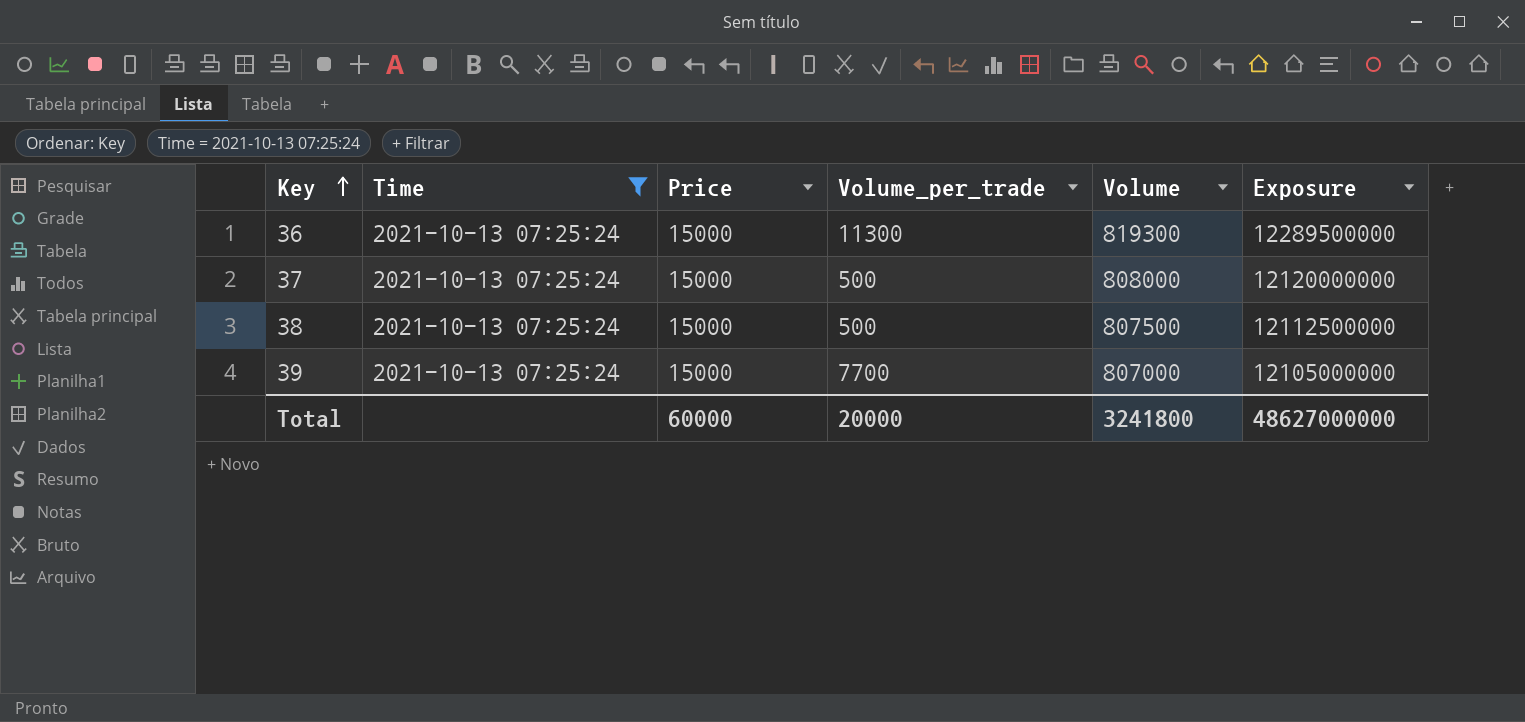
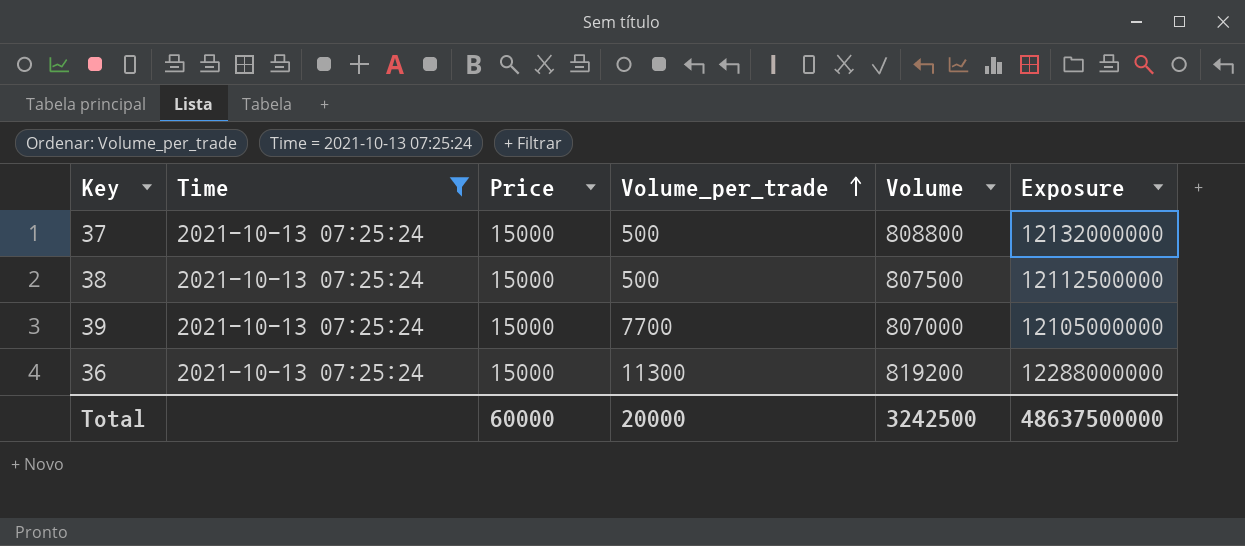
row order: Key ascending -> Volume_per_trade ascending
37 | Volume: 808000 -> 808800
37 | Exposure: 12120000000 -> 12132000000
36 | Volume: 819300 -> 819200
36 | Exposure: 12289500000 -> 12288000000
Total | Volume: 3241800 -> 3242500
Total | Exposure: 48627000000 -> 48637500000

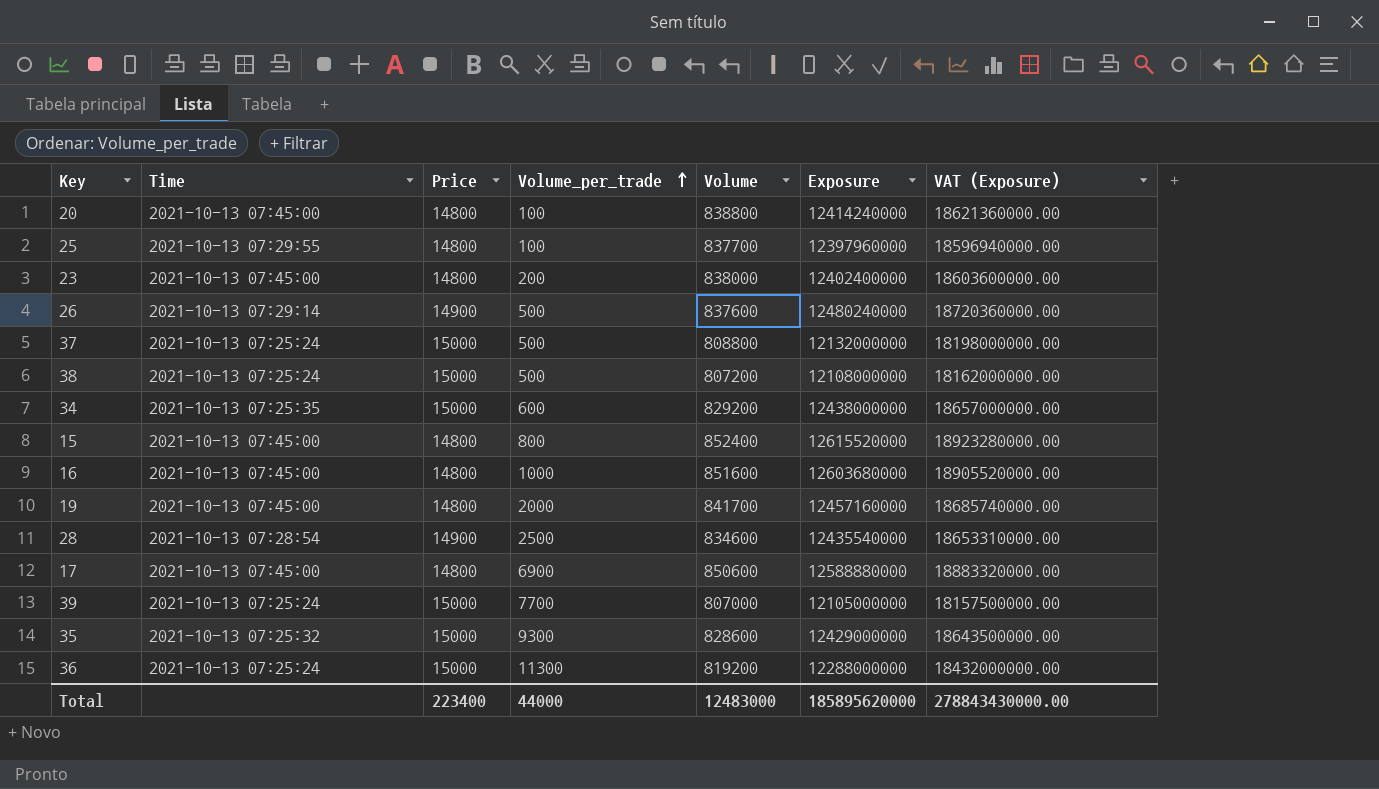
filter: Time = 2021-10-13 07:25:24 -> none
column VAT (Exposure) | formula: none -> [Exposure] * 1.5
38 | Volume: 807500 -> 807200
38 | Exposure: 12112500000 -> 12108000000
Total | Price: 60000 -> 223400
Total | Volume_per_trade: 20000 -> 44000
Total | Volume: 3242500 -> 12483000
Total | Exposure: 48637500000 -> 185895620000

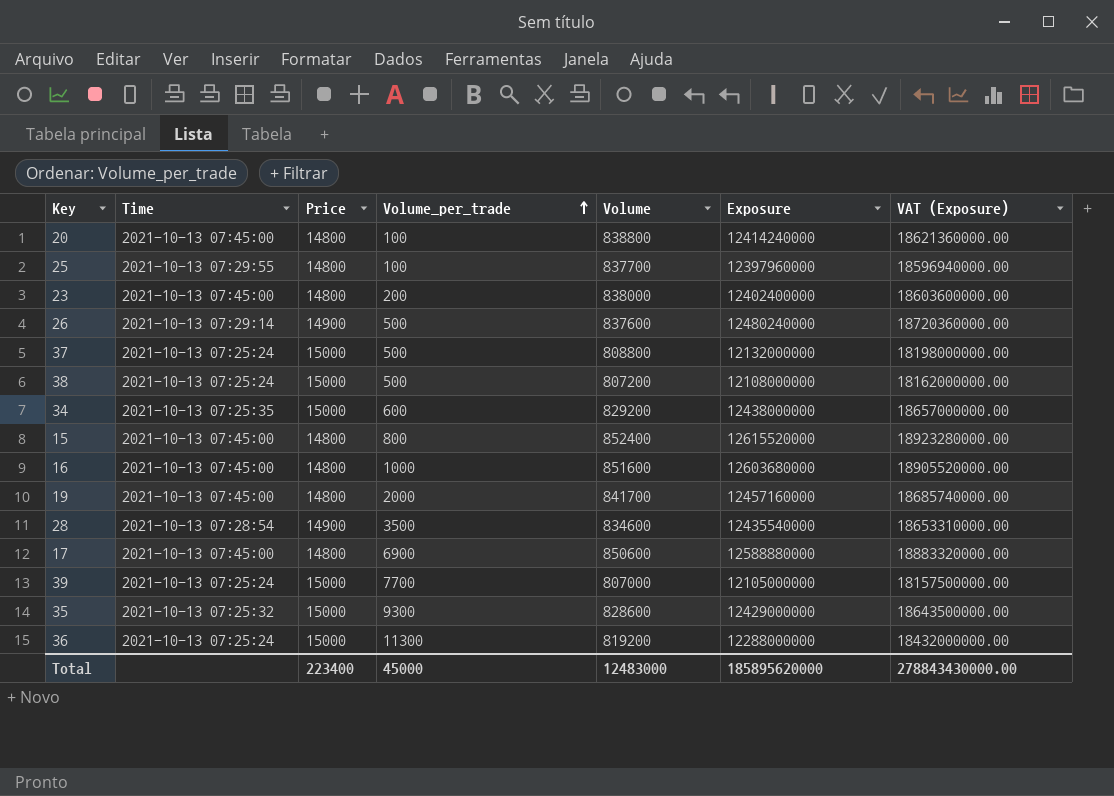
28 | Volume_per_trade: 2500 -> 3500
Total | Volume_per_trade: 44000 -> 45000

